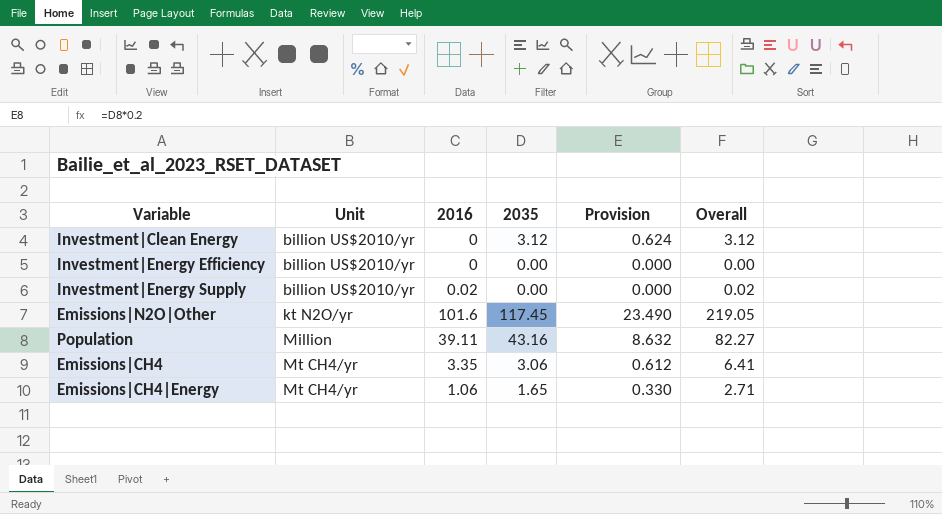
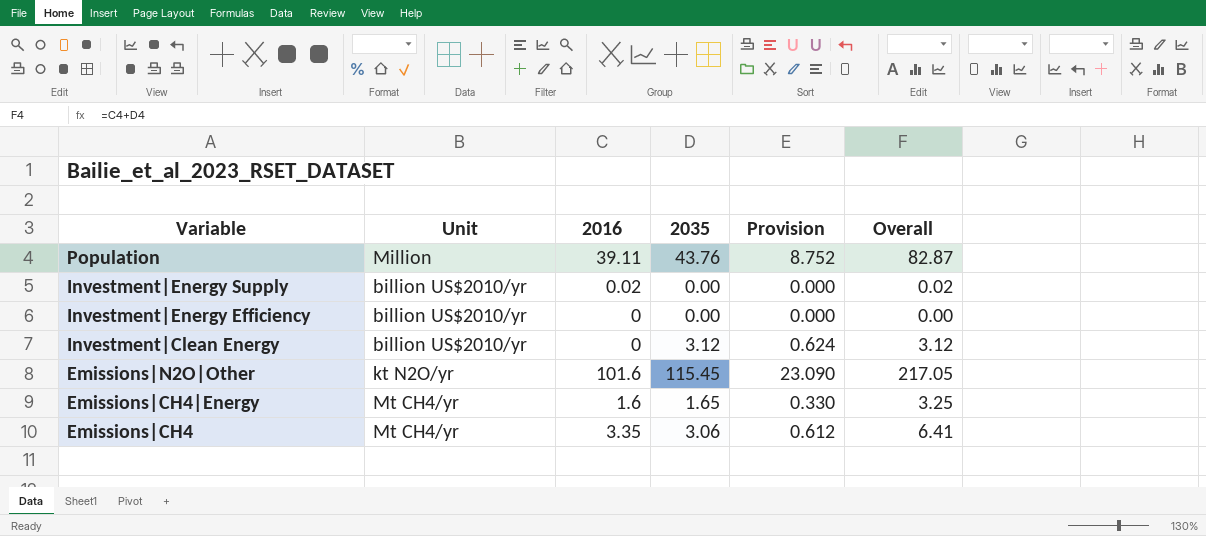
row order: Unit ascending -> Variable descending
Population | 2035: 43.16 -> 43.76
Population | Provision: 8.632 -> 8.752
Population | Overall: 82.27 -> 82.87
Emissions|N2O|Other | 2035: 117.45 -> 115.45
Emissions|N2O|Other | Provision: 23.490 -> 23.090
Emissions|N2O|Other | Overall: 219.05 -> 217.05
Emissions|CH4|Energy | 2016: 1.06 -> 1.6
Emissions|CH4|Energy | Overall: 2.71 -> 3.25

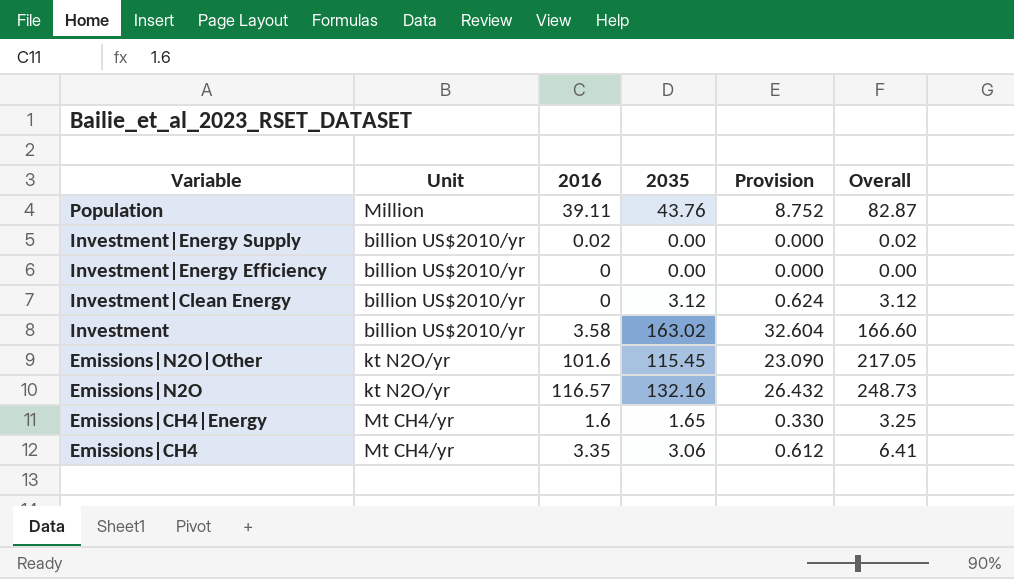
row Investment: none -> billion US$2010/yr | 3.58 | 163.02 | 32.604 | 166.60
row Emissions|N2O: none -> kt N2O/yr | 116.57 | 132.16 | 26.432 | 248.73

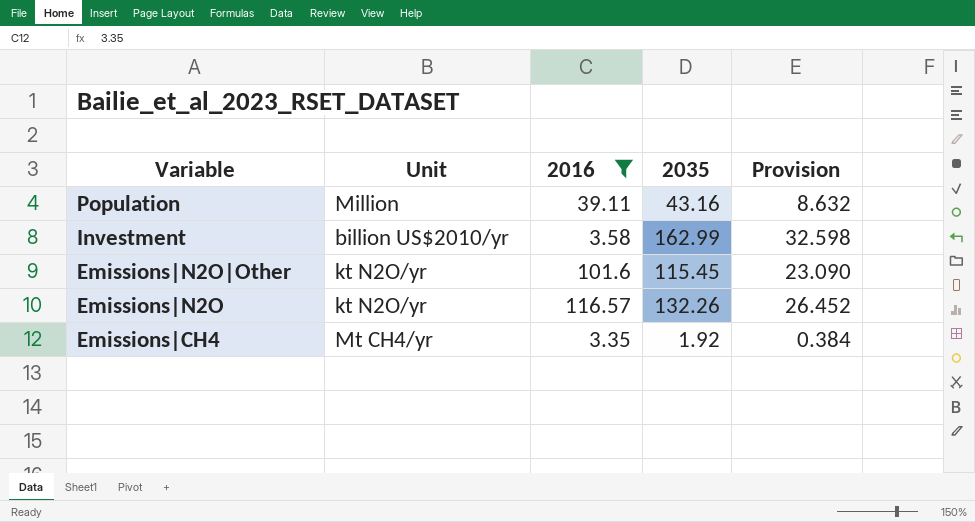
filter: none -> 2016 >= 3.35
column Overall | formula: [2016] + [2035] -> none
Population | 2035: 43.76 -> 43.16
Population | Provision: 8.752 -> 8.632
Investment | 2035: 163.02 -> 162.99
Investment | Provision: 32.604 -> 32.598
Emissions|N2O | 2035: 132.16 -> 132.26
Emissions|N2O | Provision: 26.432 -> 26.452
Emissions|CH4 | 2035: 3.06 -> 1.92
Emissions|CH4 | Provision: 0.612 -> 0.384

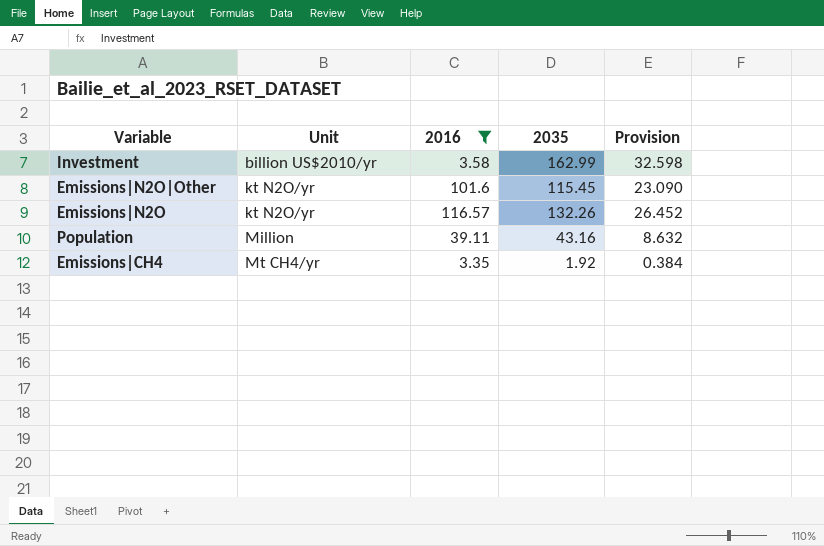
row order: Variable descending -> Unit ascending

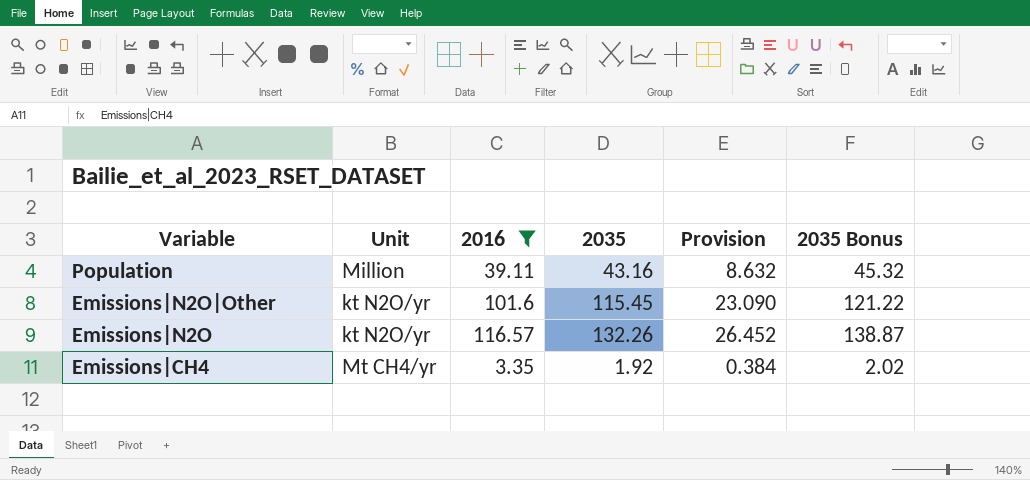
row order: Unit ascending -> Variable descending
column 2035 Bonus | formula: none -> [2035] * 1.05
row Investment: billion US$2010/yr | 3.58 | 162.99 | 32.598 -> none

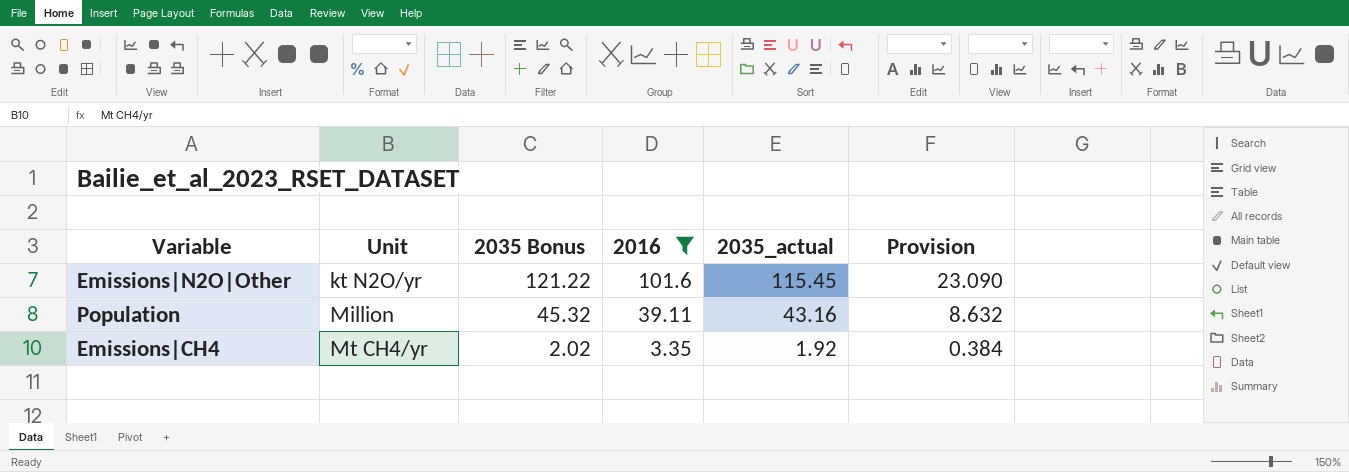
row order: Variable descending -> Unit ascending
column 2035 Bonus | position: 6 -> 3
column name: 2035 -> 2035_actual
row Emissions|N2O: kt N2O/yr | 116.57 | 132.26 | 26.452 | 138.87 -> none

